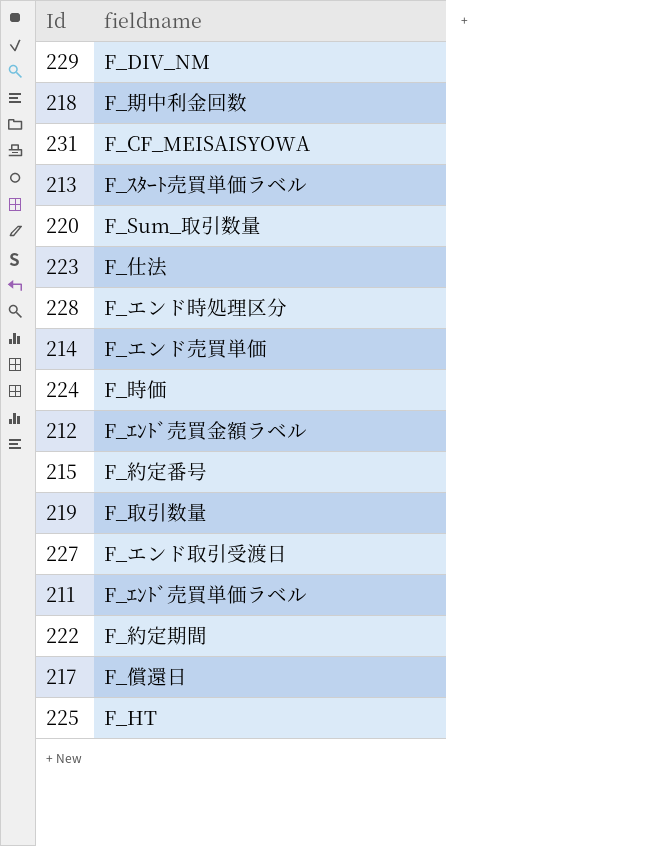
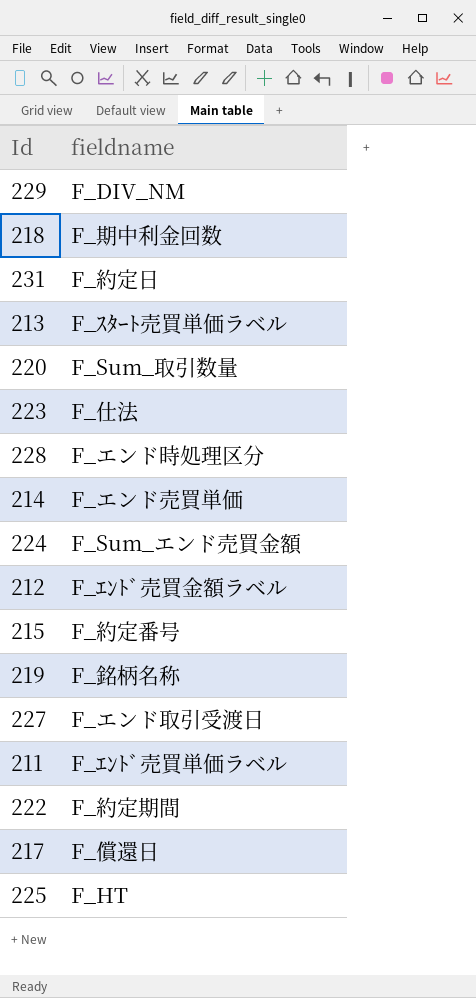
231 | fieldname: F_CF_MEISAISYOWA -> F_約定日
224 | fieldname: F_時価 -> F_Sum_エンド売買金額
219 | fieldname: F_取引数量 -> F_銘柄名称

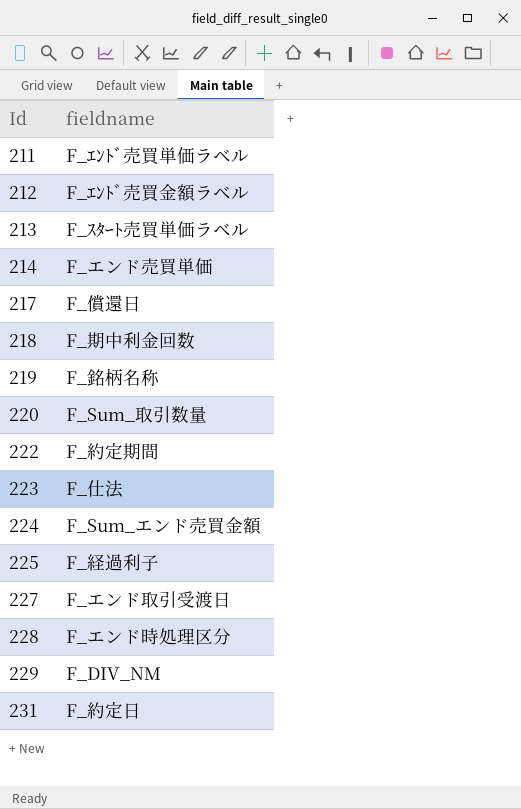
row order: none -> Id ascending
row 215: F_約定番号 -> none
225 | fieldname: F_HT -> F_経過利子

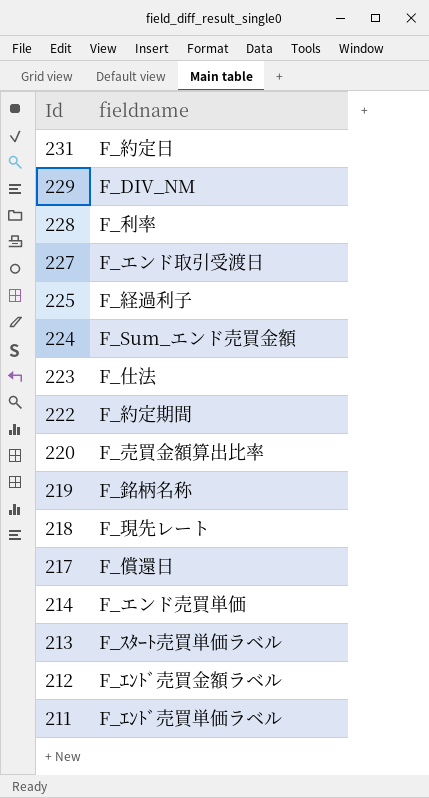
row order: Id ascending -> Id descending
228 | fieldname: F_エンド時処理区分 -> F_利率
220 | fieldname: F_Sum_取引数量 -> F_売買金額算出比率
218 | fieldname: F_期中利金回数 -> F_現先レート

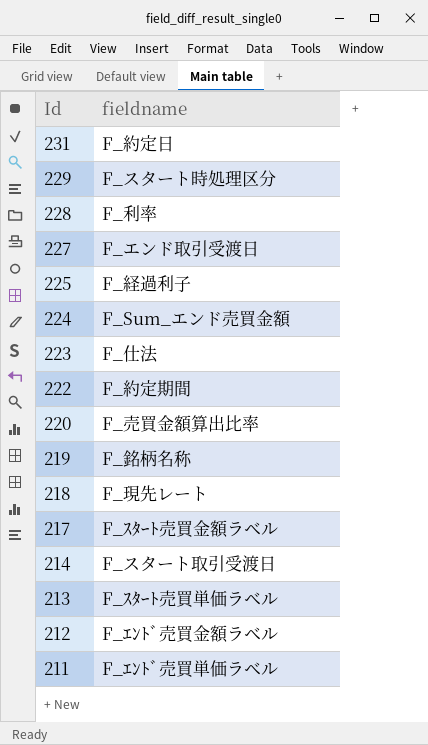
229 | fieldname: F_DIV_NM -> F_スタート時処理区分
217 | fieldname: F_償還日 -> F_ｽﾀｰﾄ売買金額ラベル
214 | fieldname: F_エンド売買単価 -> F_スタート取引受渡日

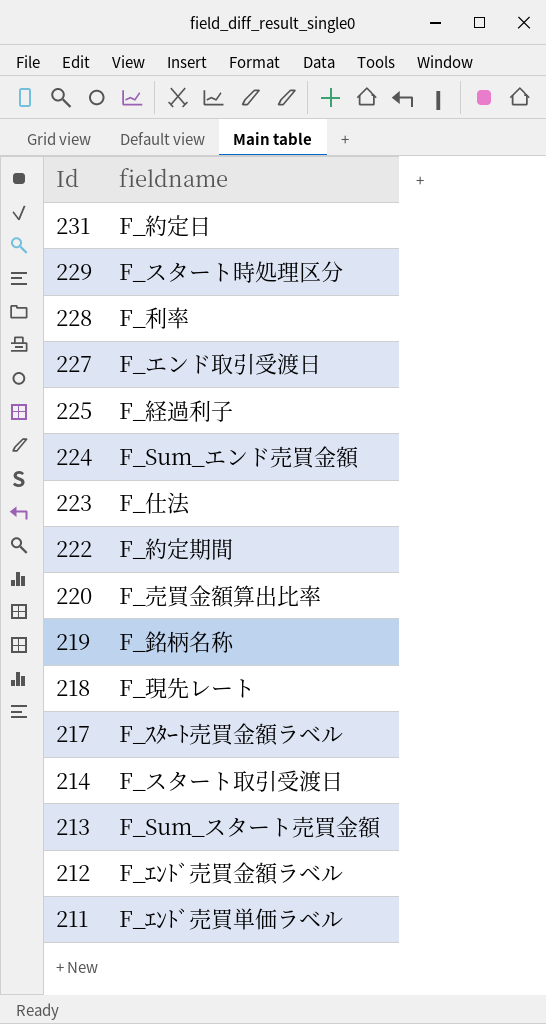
213 | fieldname: F_ｽﾀｰﾄ売買単価ラベル -> F_Sum_スタート売買金額

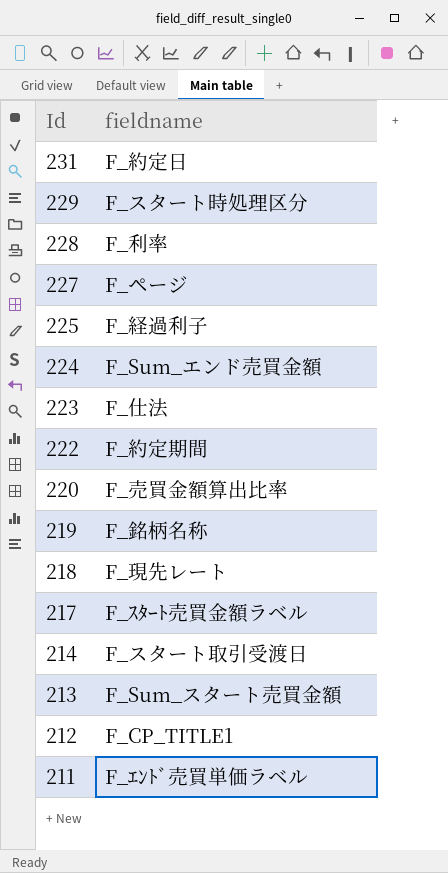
227 | fieldname: F_エンド取引受渡日 -> F_ページ
212 | fieldname: F_ｴﾝﾄﾞ売買金額ラベル -> F_CP_TITLE1

